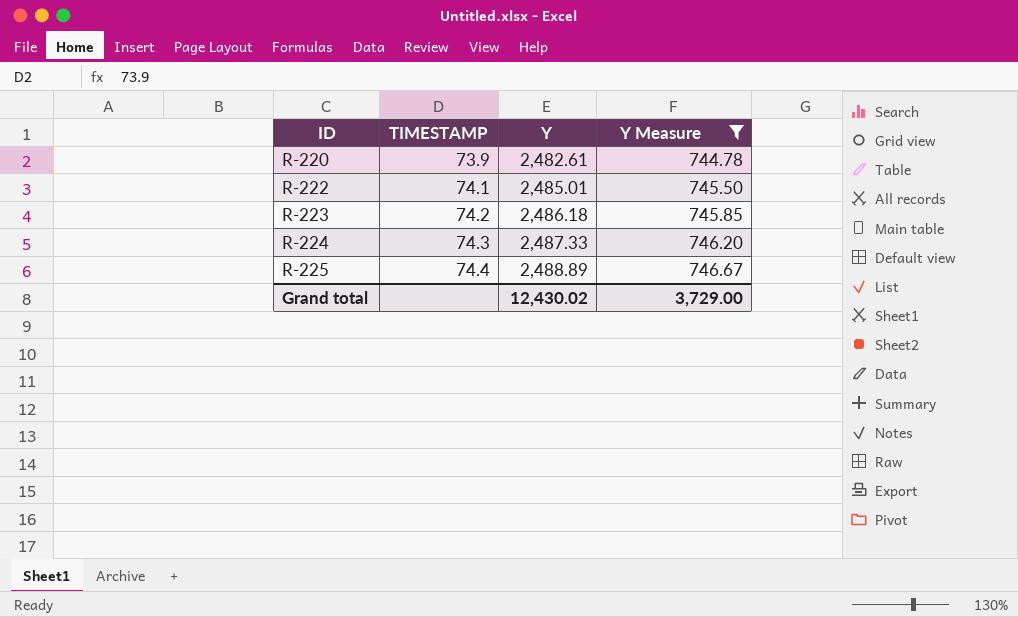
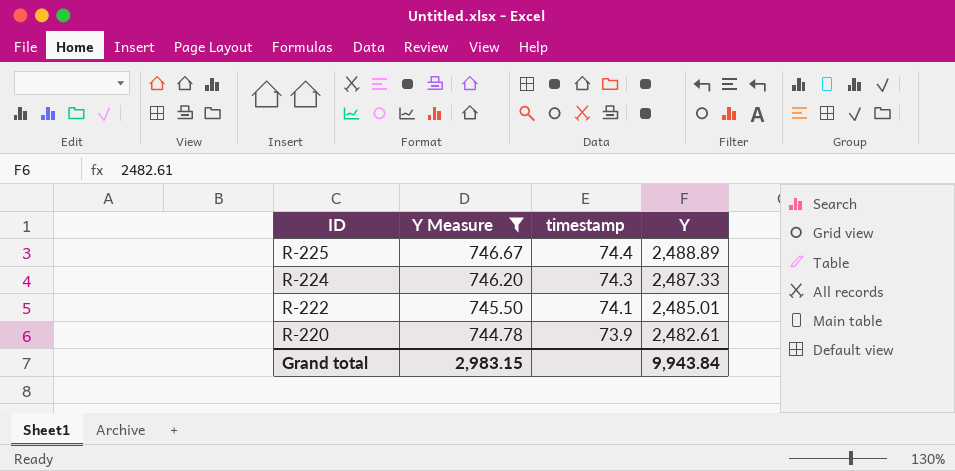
row order: ID ascending -> ID descending
column Y Measure | position: 4 -> 2
column name: TIMESTAMP -> timestamp
row R-223: 74.2 | 2,486.18 | 745.85 -> none
Grand total | Y Measure: 3,729.00 -> 2,983.15
Grand total | Y: 12,430.02 -> 9,943.84

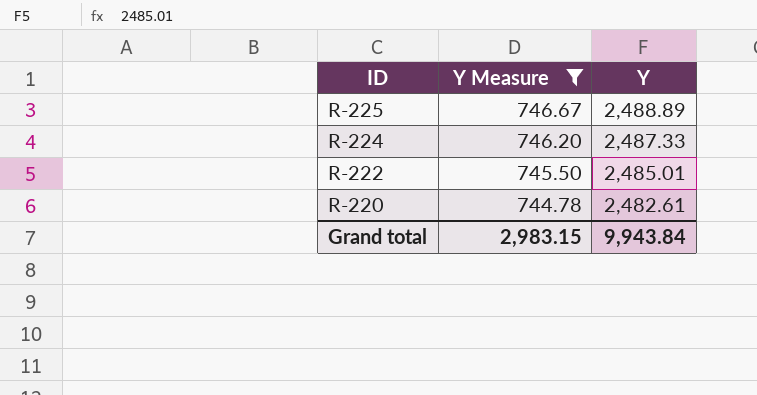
column timestamp | position: 3 -> none

